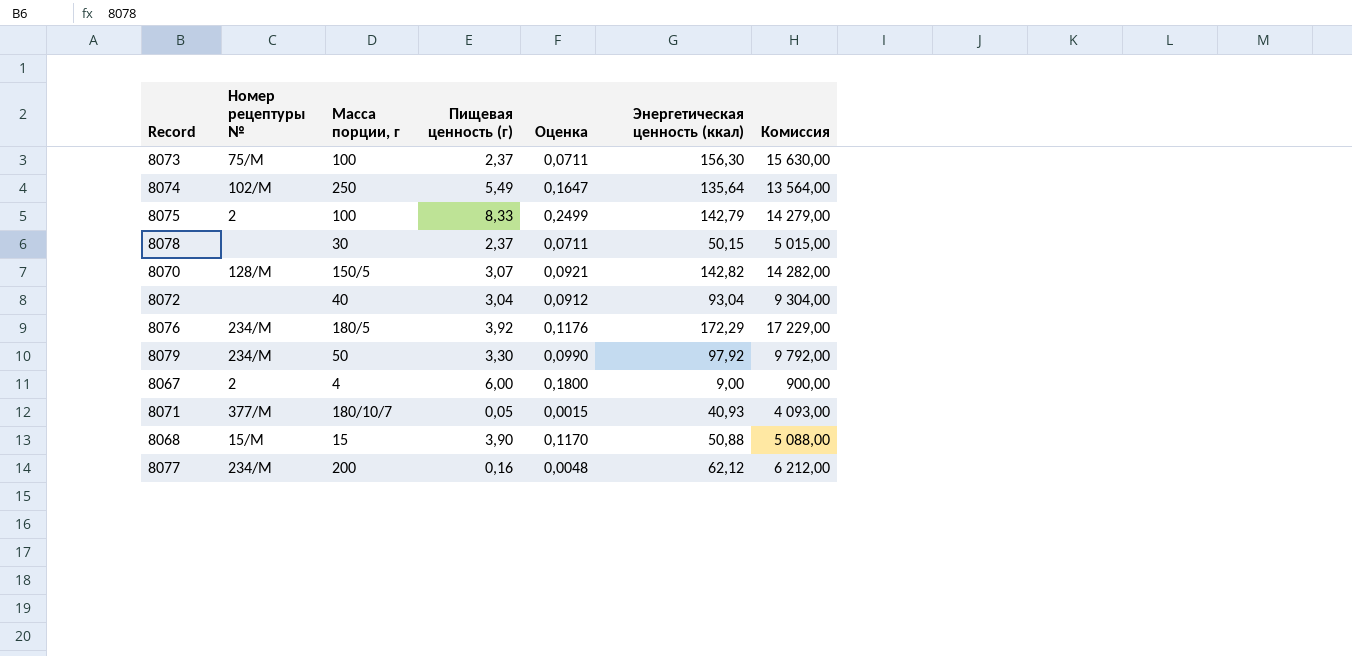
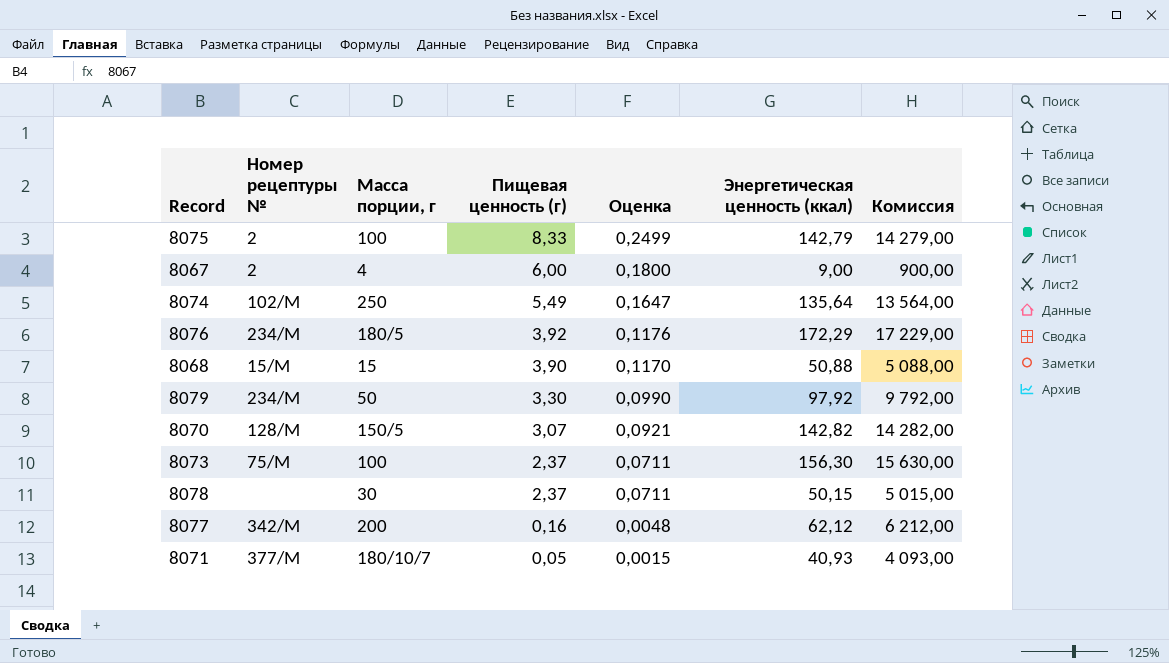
row order: none -> Пищевая ценность (г) descending
row 8072: none | 40 | 3,04 | 0,0912 | 93,04 | 9 304,00 -> none
8077 | Номер рецептуры №: 234/М -> 342/М

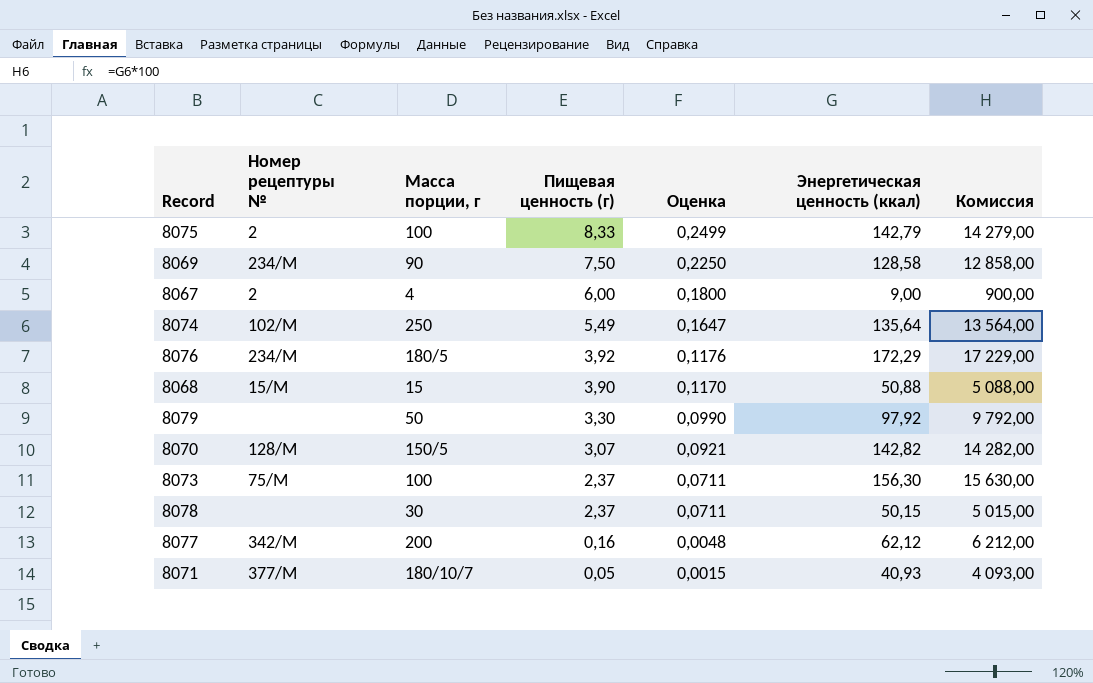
row 8069: none -> 234/М | 90 | 7,50 | 0,2250 | 128,58 | 12 858,00
8079 | Номер рецептуры №: 234/М -> none

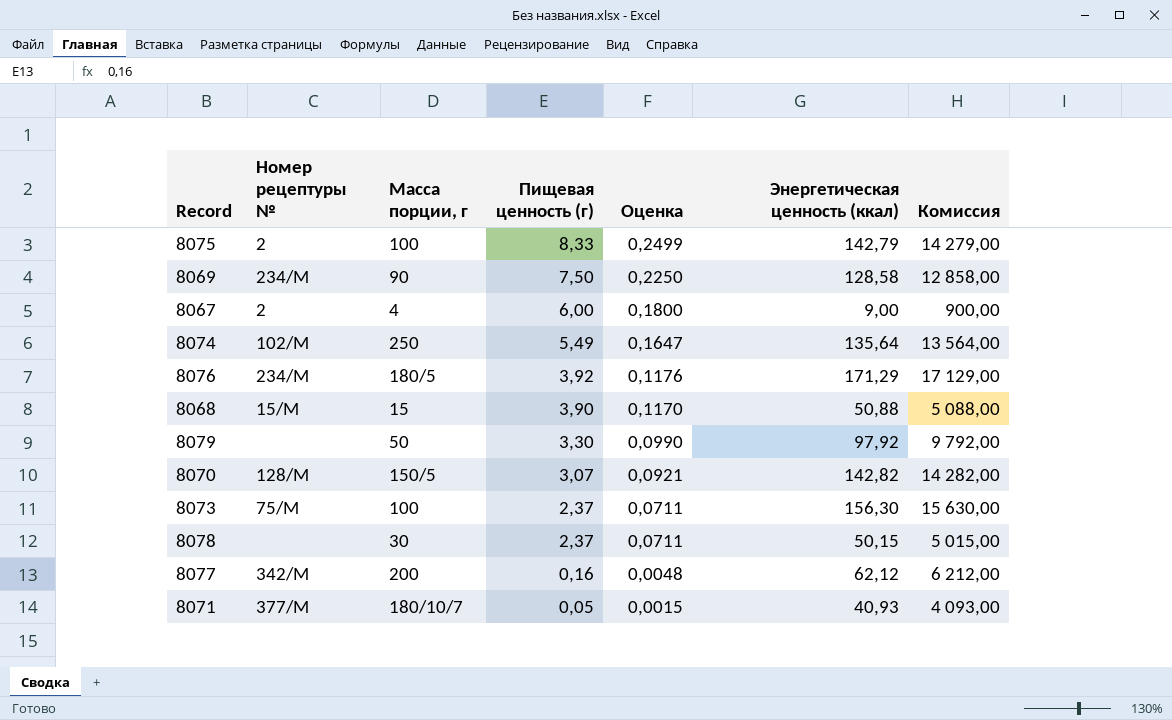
8076 | Энергетическая ценность (ккал): 172,29 -> 171,29
8076 | Комиссия: 17 229,00 -> 17 129,00

